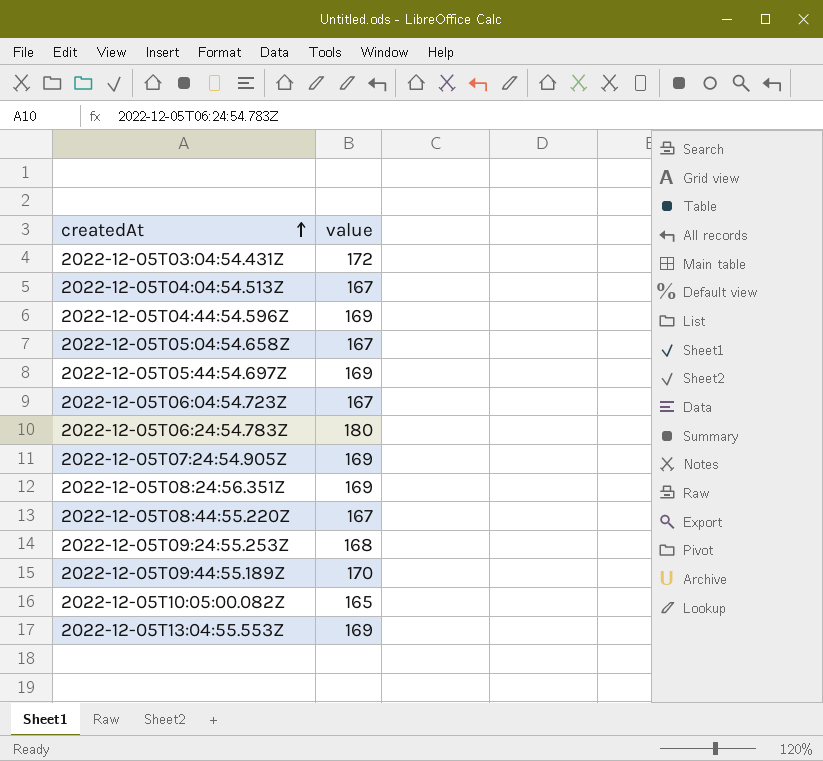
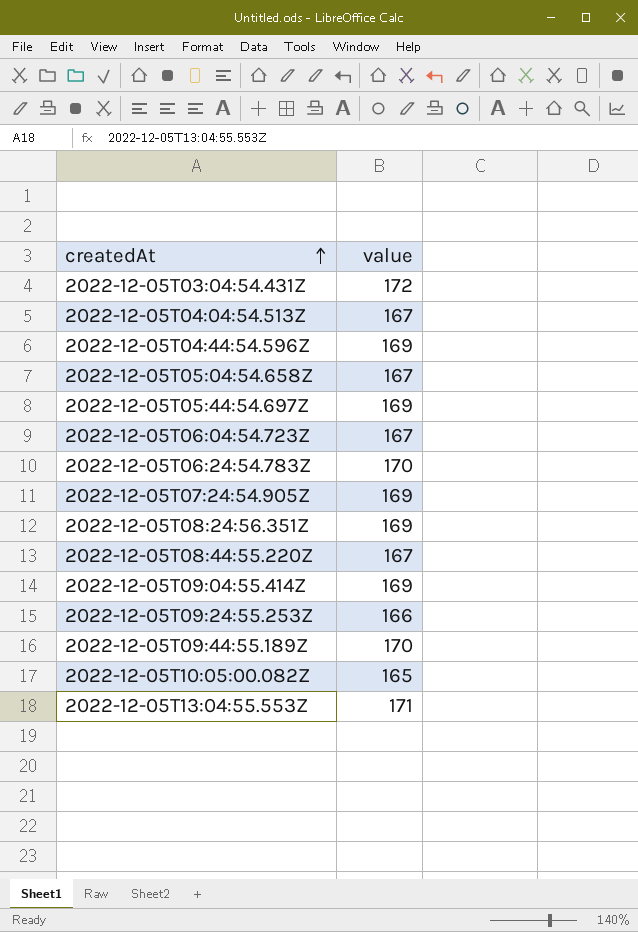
2022-12-05T06:24:54.783Z | value: 180 -> 170
row 2022-12-05T09:04:55.414Z: none -> 169
2022-12-05T09:24:55.253Z | value: 168 -> 166
2022-12-05T13:04:55.553Z | value: 169 -> 171

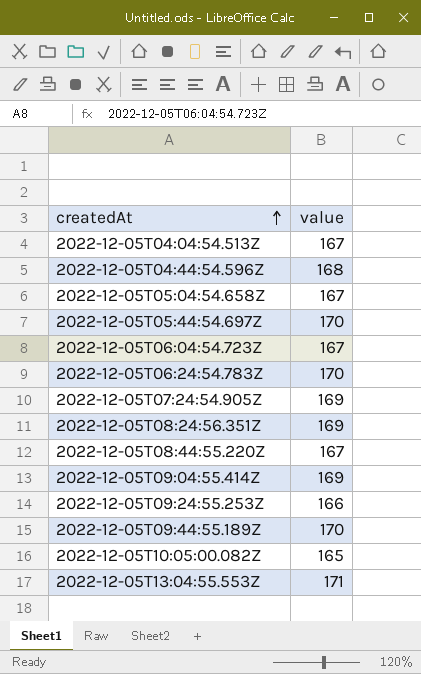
row 2022-12-05T03:04:54.431Z: 172 -> none
2022-12-05T04:44:54.596Z | value: 169 -> 168
2022-12-05T05:44:54.697Z | value: 169 -> 170

